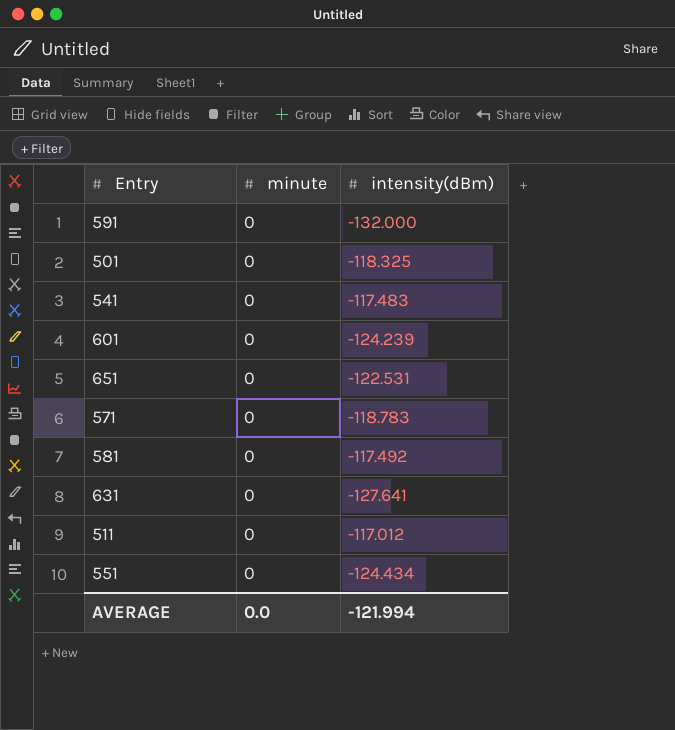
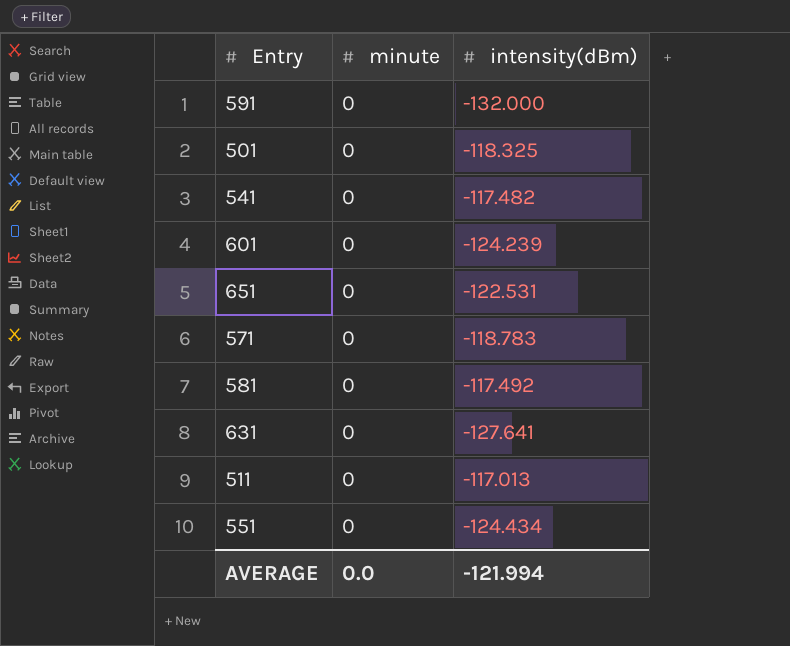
541 | intensity(dBm): -117.483 -> -117.482
511 | intensity(dBm): -117.012 -> -117.013

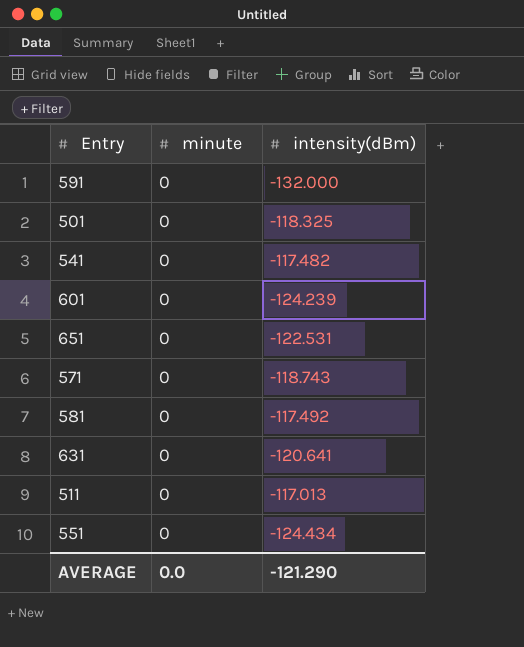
571 | intensity(dBm): -118.783 -> -118.743
631 | intensity(dBm): -127.641 -> -120.641
AVERAGE | intensity(dBm): -121.994 -> -121.290

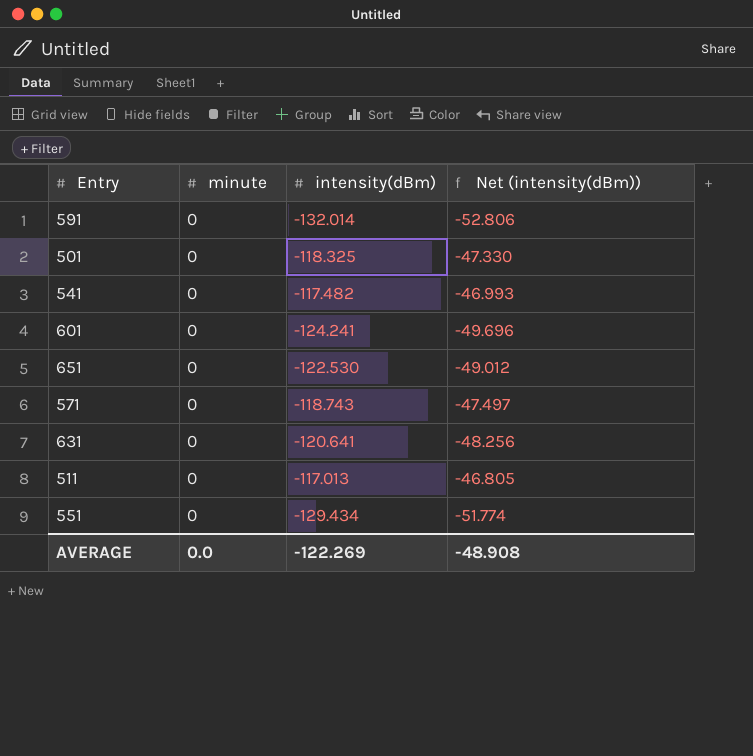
column Net (intensity(dBm)) | formula: none -> [intensity(dBm)] * 0.4
row 581: 0 | -117.492 -> none
591 | intensity(dBm): -132.000 -> -132.014
601 | intensity(dBm): -124.239 -> -124.241
651 | intensity(dBm): -122.531 -> -122.530
551 | intensity(dBm): -124.434 -> -129.434
AVERAGE | intensity(dBm): -121.290 -> -122.269

